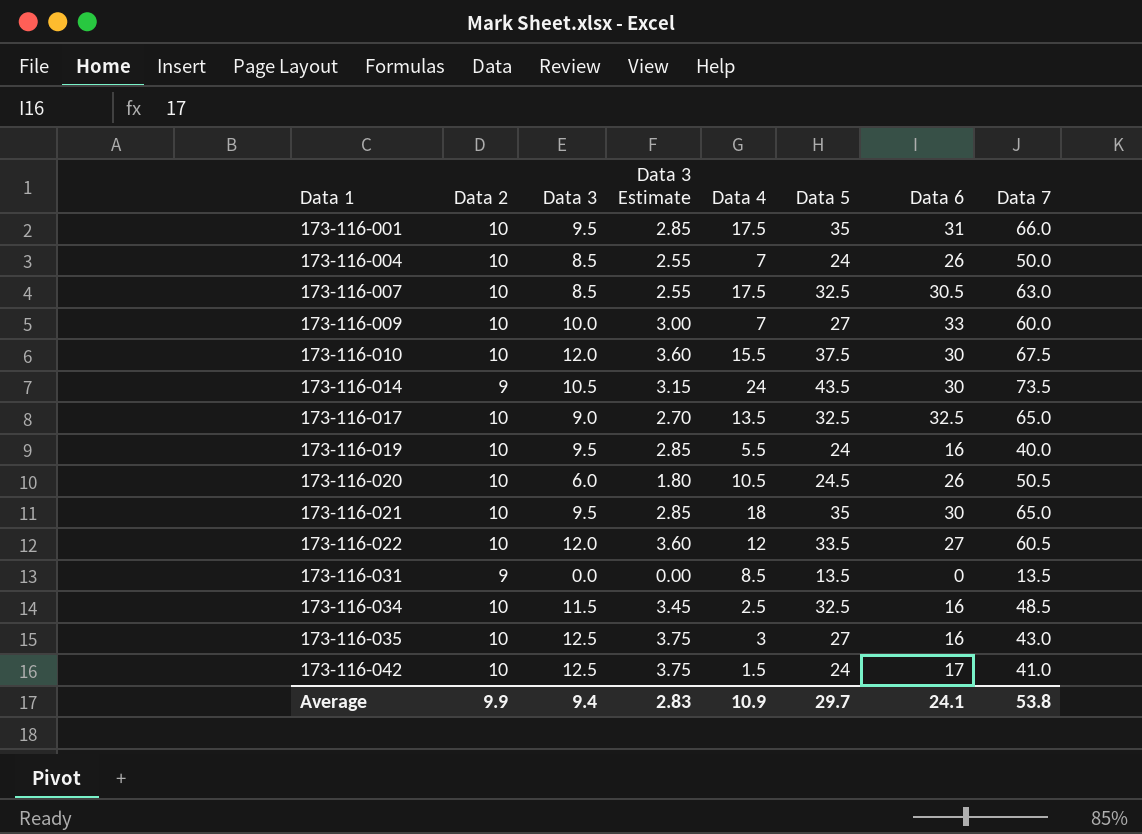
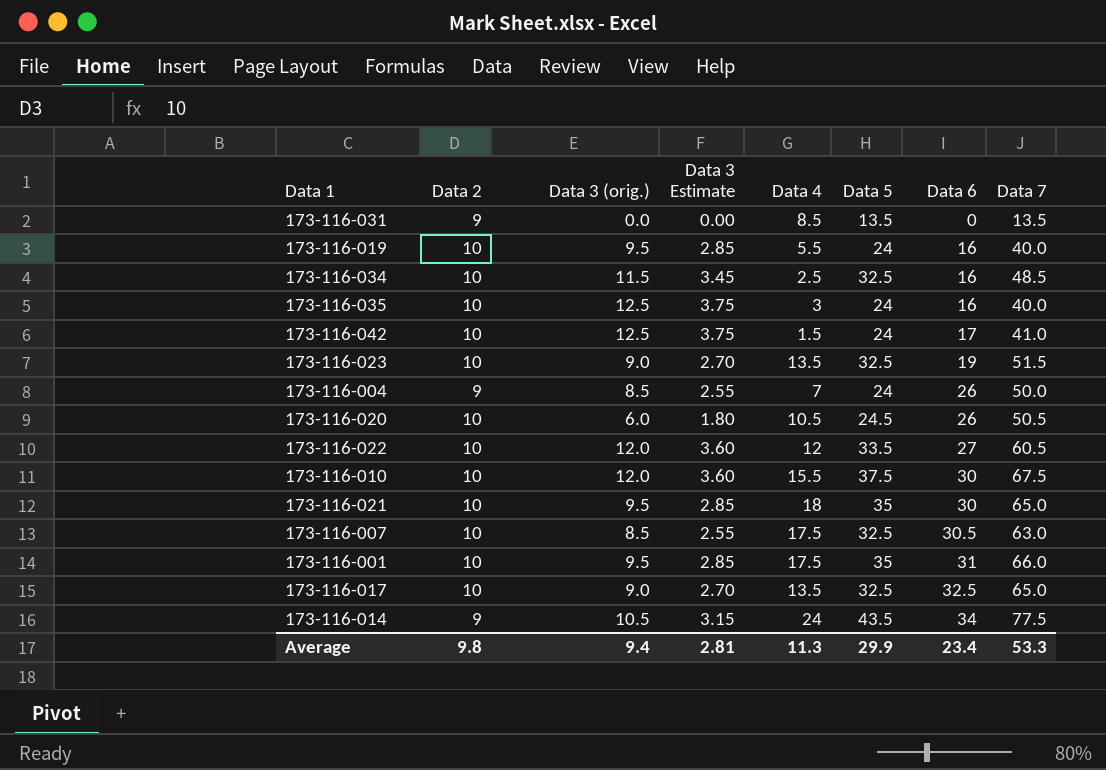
row order: Data 1 ascending -> Data 6 ascending
column name: Data 3 -> Data 3 (orig.)
row 173-116-009: 10 | 10.0 | 3.00 | 7 | 27 | 33 | 60.0 -> none
173-116-035 | Data 5: 27 -> 24
173-116-035 | Data 7: 43.0 -> 40.0
row 173-116-023: none -> 10 | 9.0 | 2.70 | 13.5 | 32.5 | 19 | 51.5
173-116-004 | Data 2: 10 -> 9
173-116-014 | Data 6: 30 -> 34
173-116-014 | Data 7: 73.5 -> 77.5
Average | Data 2: 9.9 -> 9.8
Average | Data 3 Estimate: 2.83 -> 2.81
Average | Data 4: 10.9 -> 11.3
Average | Data 5: 29.7 -> 29.9
Average | Data 6: 24.1 -> 23.4
Average | Data 7: 53.8 -> 53.3

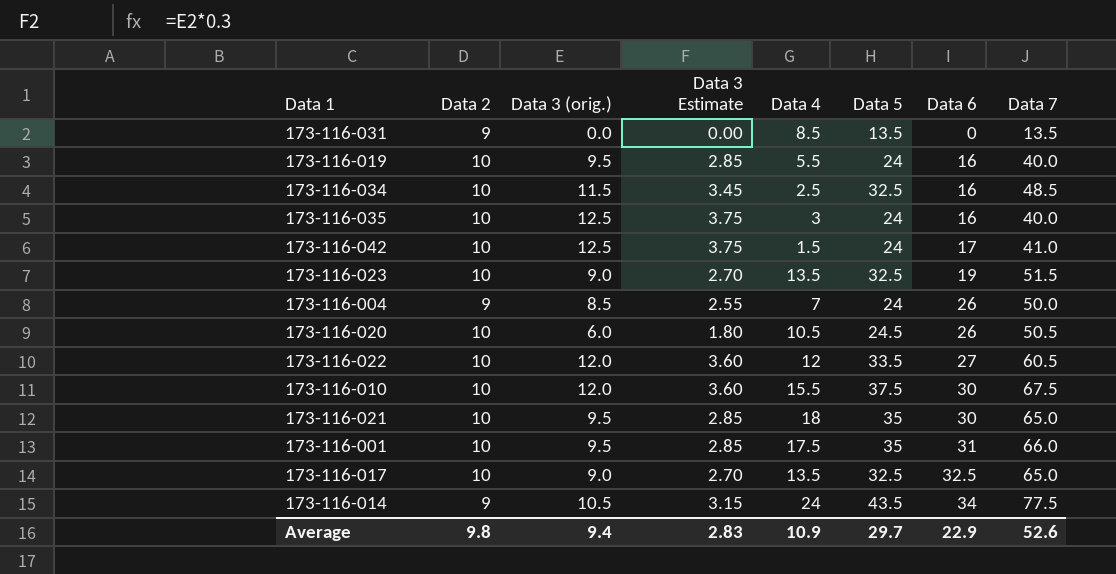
row 173-116-007: 10 | 8.5 | 2.55 | 17.5 | 32.5 | 30.5 | 63.0 -> none
Average | Data 3 Estimate: 2.81 -> 2.83
Average | Data 4: 11.3 -> 10.9
Average | Data 5: 29.9 -> 29.7
Average | Data 6: 23.4 -> 22.9
Average | Data 7: 53.3 -> 52.6

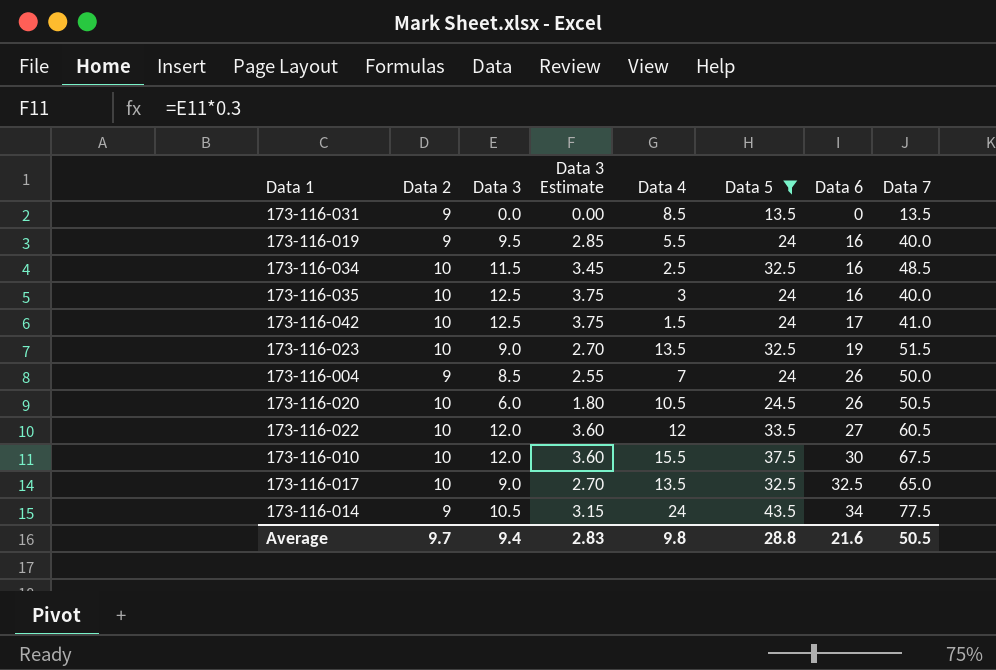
filter: none -> Data 5 != 35
column name: Data 3 (orig.) -> Data 3
173-116-019 | Data 2: 10 -> 9
Average | Data 2: 9.8 -> 9.7
Average | Data 4: 10.9 -> 9.8
Average | Data 5: 29.7 -> 28.8
Average | Data 6: 22.9 -> 21.6
Average | Data 7: 52.6 -> 50.5

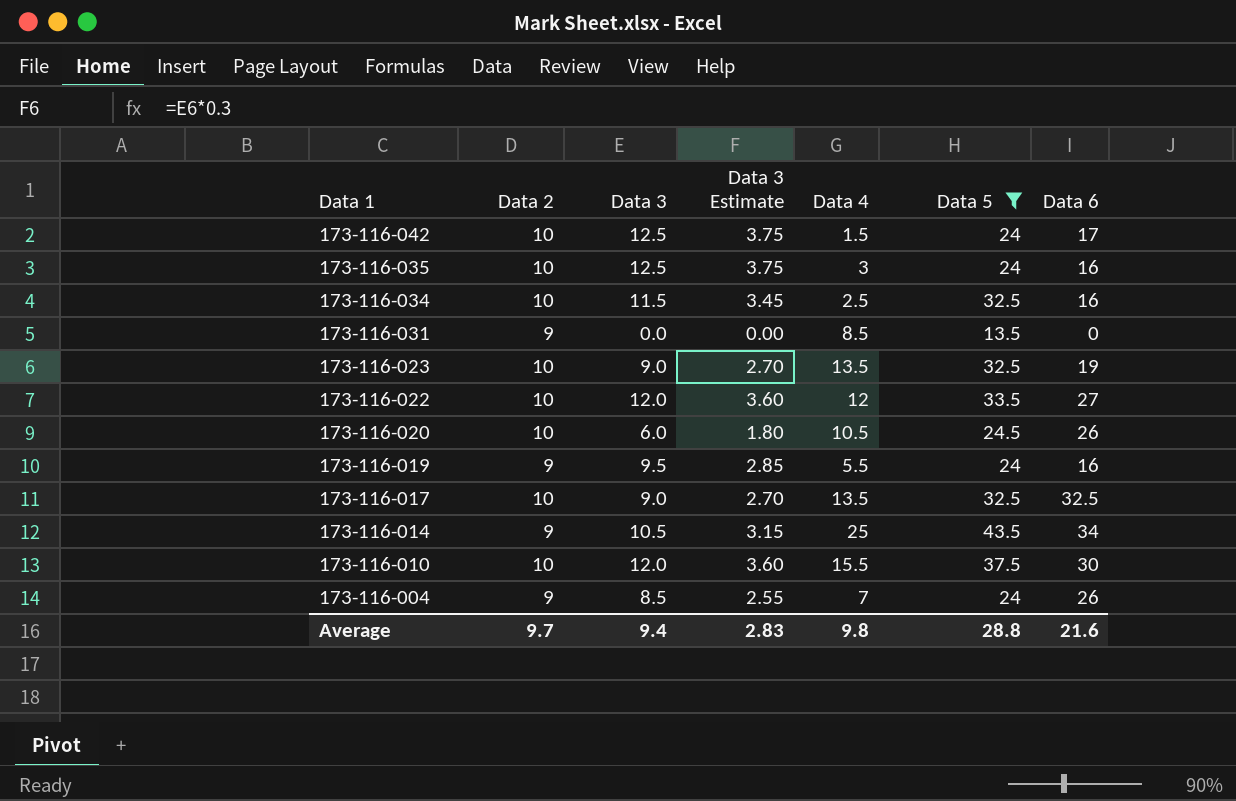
row order: Data 6 ascending -> Data 1 descending
column Data 7 | formula: [Data 5] + [Data 6] -> none
173-116-014 | Data 4: 24 -> 25

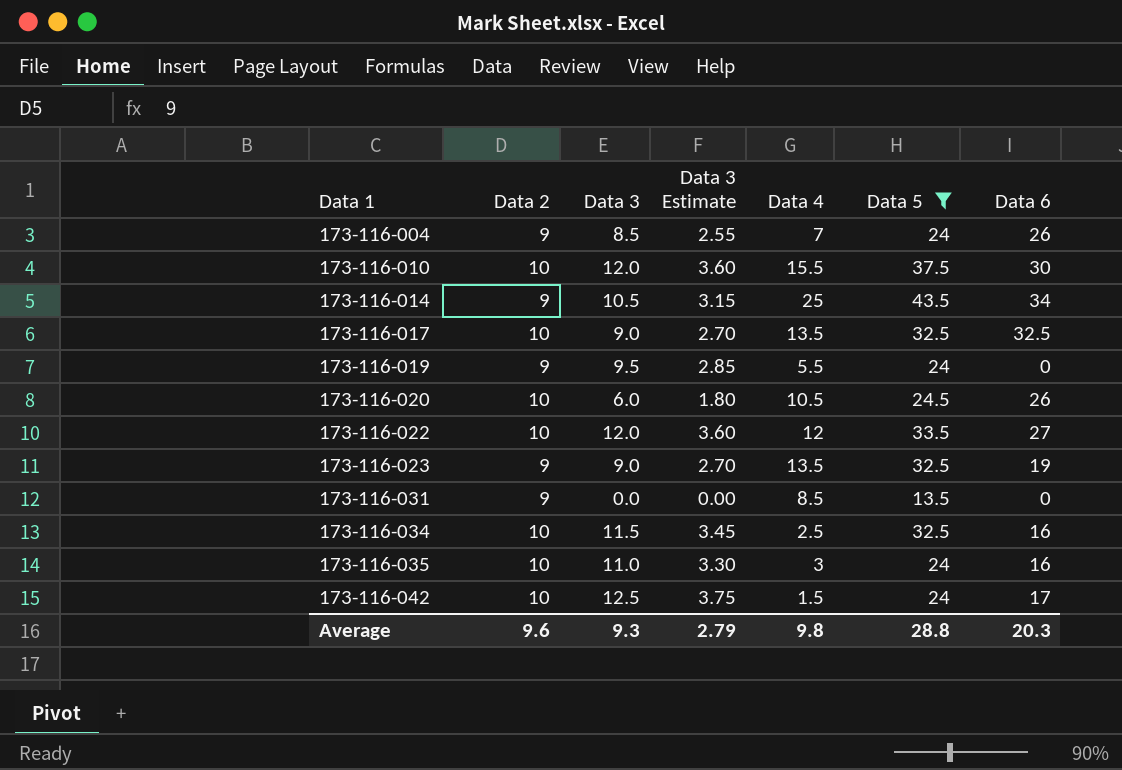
row order: Data 1 descending -> Data 1 ascending
173-116-019 | Data 6: 16 -> 0
173-116-023 | Data 2: 10 -> 9
173-116-035 | Data 3: 12.5 -> 11.0
173-116-035 | Data 3 Estimate: 3.75 -> 3.30
Average | Data 2: 9.7 -> 9.6
Average | Data 3: 9.4 -> 9.3
Average | Data 3 Estimate: 2.83 -> 2.79
Average | Data 6: 21.6 -> 20.3

